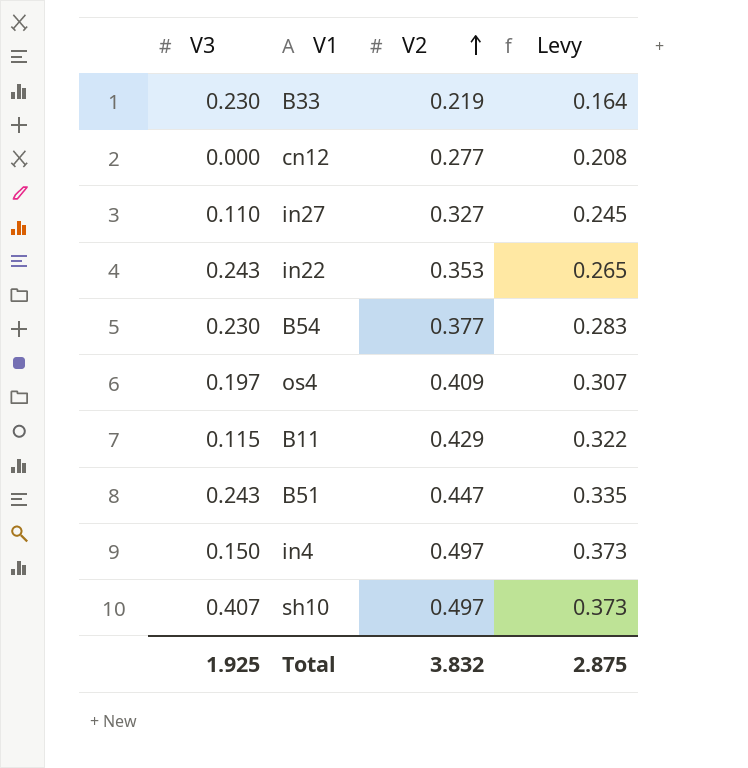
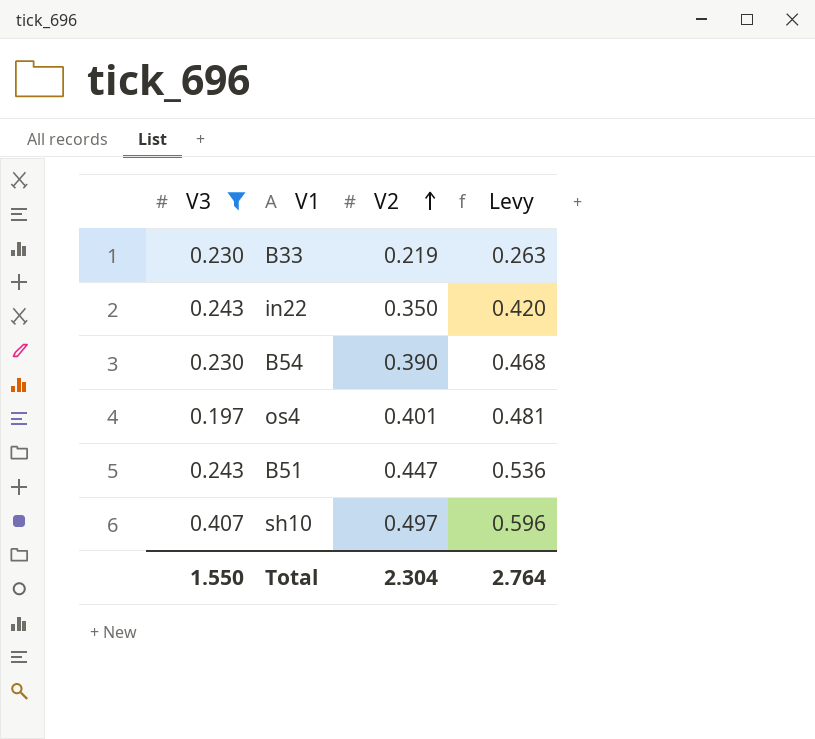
filter: none -> V3 >= 0.197
column Levy | formula: [V2] * 0.75 -> [V2] * 1.2
in22 | V2: 0.353 -> 0.350
B54 | V2: 0.377 -> 0.390
os4 | V2: 0.409 -> 0.401
Total | V3: 1.925 -> 1.550
Total | V2: 3.832 -> 2.304
Total | Levy: 2.875 -> 2.764

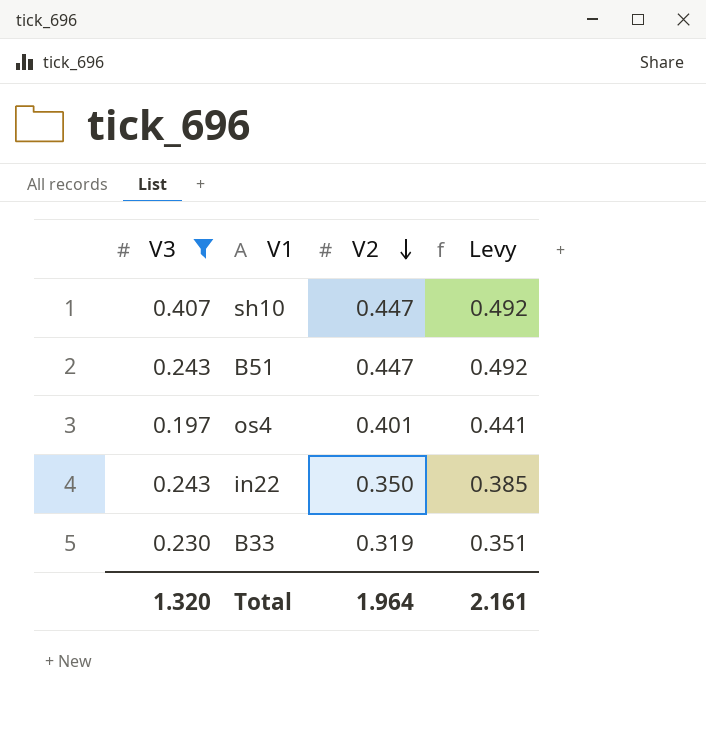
row order: V2 ascending -> V2 descending
column Levy | formula: [V2] * 1.2 -> [V2] * 1.1
row B54: 0.230 | 0.390 | 0.468 -> none
sh10 | V2: 0.497 -> 0.447
B33 | V2: 0.219 -> 0.319
Total | V3: 1.550 -> 1.320
Total | V2: 2.304 -> 1.964
Total | Levy: 2.764 -> 2.161

